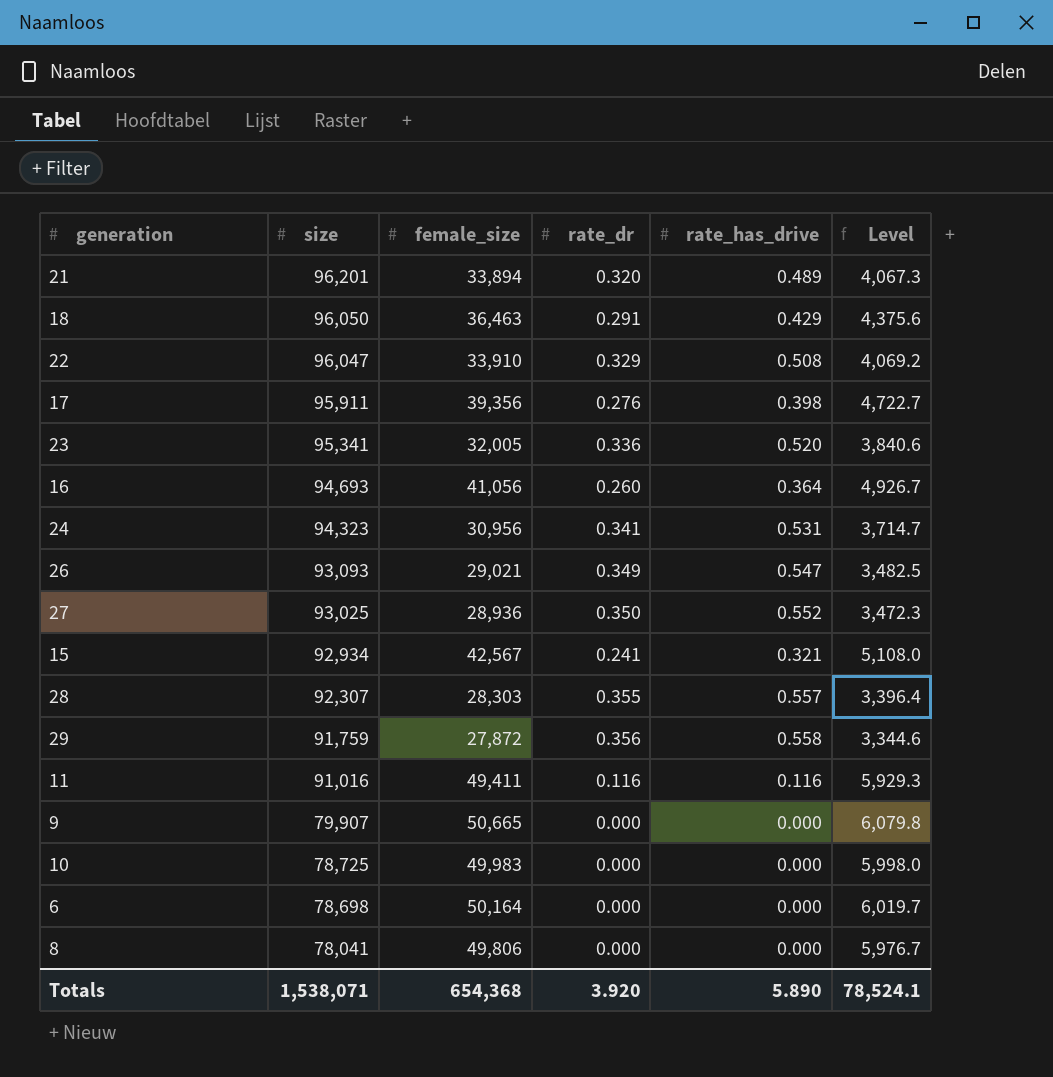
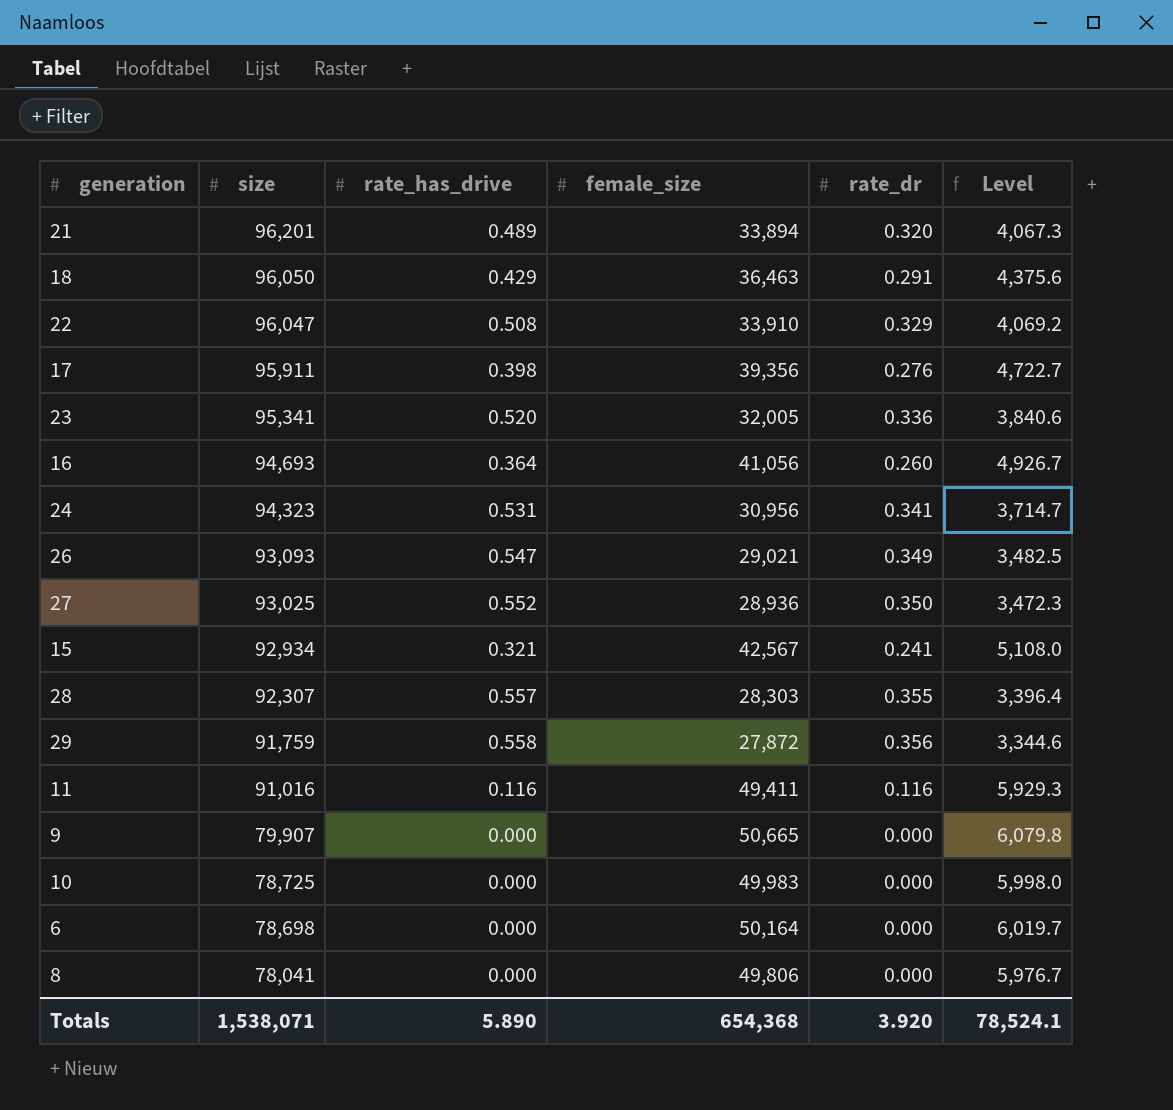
column rate_has_drive | position: 5 -> 3

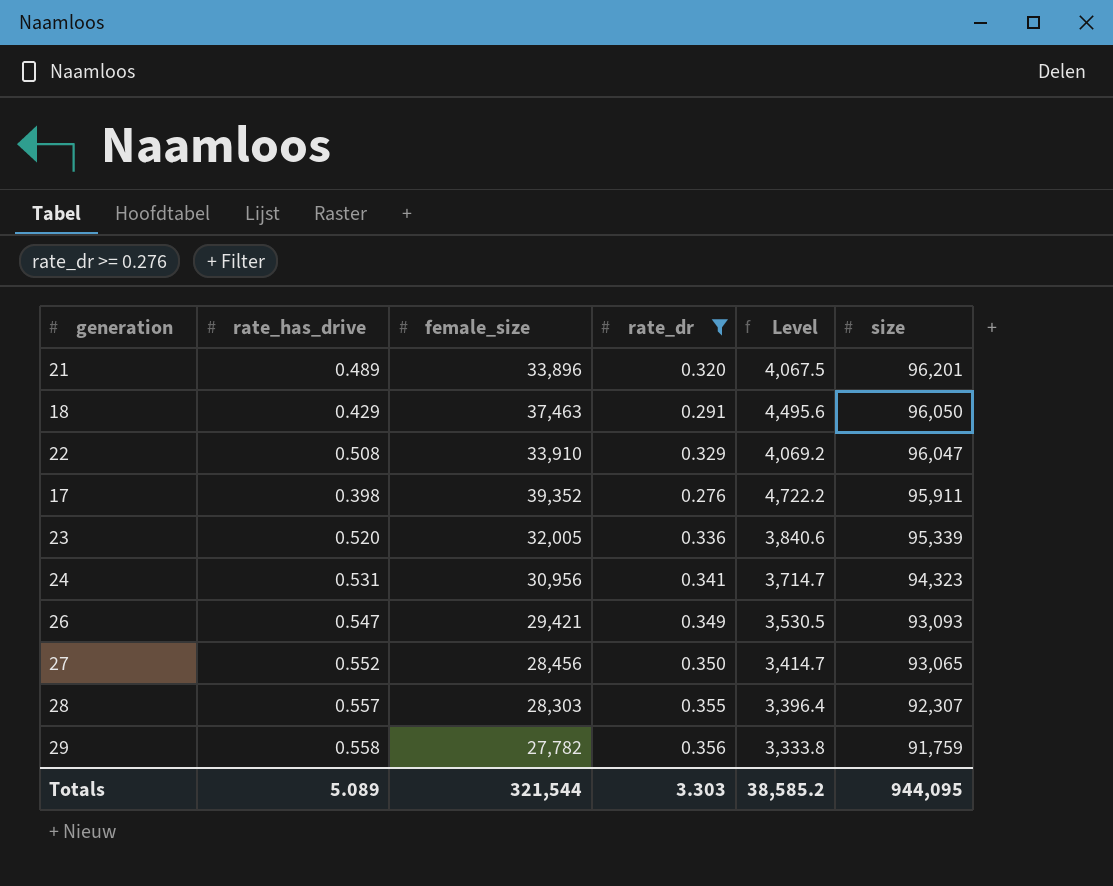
filter: none -> rate_dr >= 0.276
column size | position: 2 -> 6
21 | female_size: 33,894 -> 33,896
21 | Level: 4,067.3 -> 4,067.5
18 | female_size: 36,463 -> 37,463
18 | Level: 4,375.6 -> 4,495.6
17 | female_size: 39,356 -> 39,352
17 | Level: 4,722.7 -> 4,722.2
23 | size: 95,341 -> 95,339
26 | female_size: 29,021 -> 29,421
26 | Level: 3,482.5 -> 3,530.5
27 | female_size: 28,936 -> 28,456
27 | Level: 3,472.3 -> 3,414.7
27 | size: 93,025 -> 93,065
29 | female_size: 27,872 -> 27,782
29 | Level: 3,344.6 -> 3,333.8
Totals | rate_has_drive: 5.890 -> 5.089
Totals | female_size: 654,368 -> 321,544
Totals | rate_dr: 3.920 -> 3.303
Totals | Level: 78,524.1 -> 38,585.2
Totals | size: 1,538,071 -> 944,095

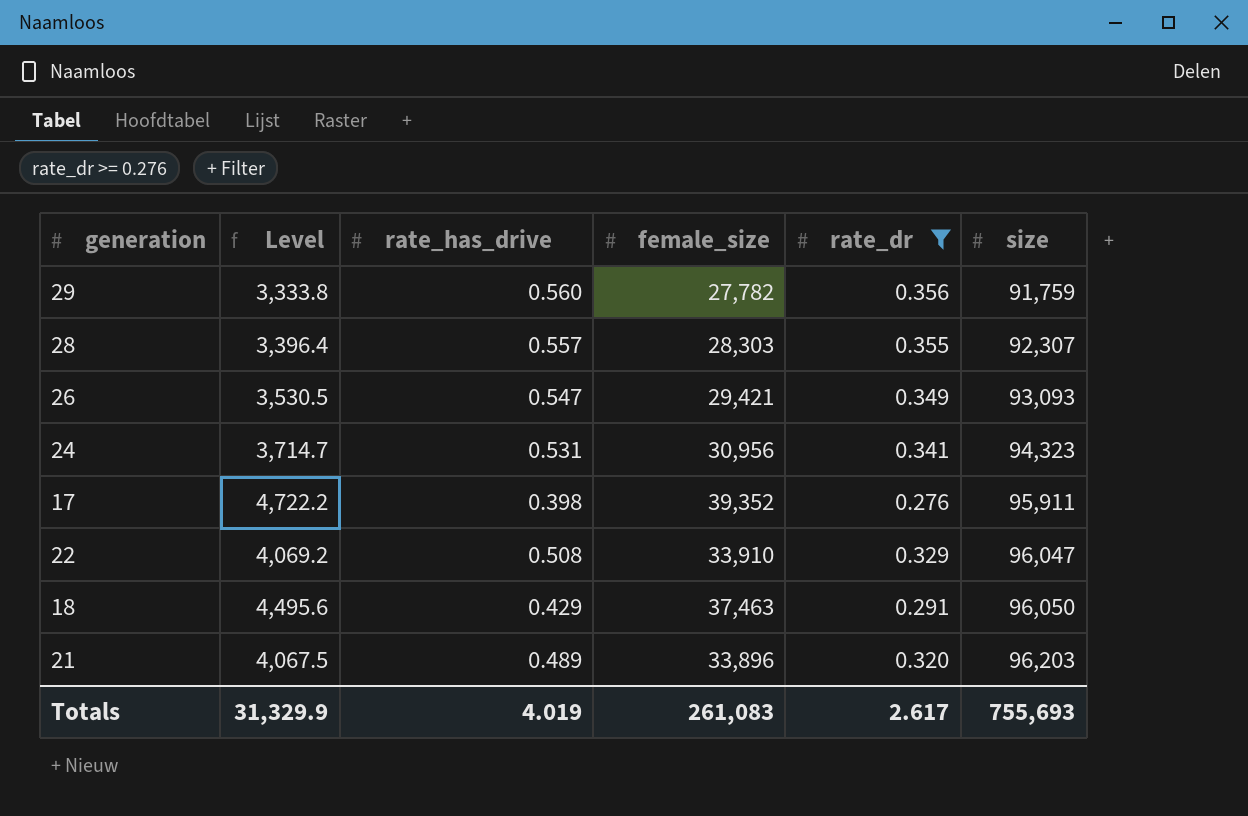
row order: size descending -> size ascending
column Level | position: 5 -> 2
row 23: 0.520 | 32,005 | 0.336 | 3,840.6 | 95,339 -> none
row 27: 0.552 | 28,456 | 0.350 | 3,414.7 | 93,065 -> none
29 | rate_has_drive: 0.558 -> 0.560
21 | size: 96,201 -> 96,203
Totals | Level: 38,585.2 -> 31,329.9
Totals | rate_has_drive: 5.089 -> 4.019
Totals | female_size: 321,544 -> 261,083
Totals | rate_dr: 3.303 -> 2.617
Totals | size: 944,095 -> 755,693

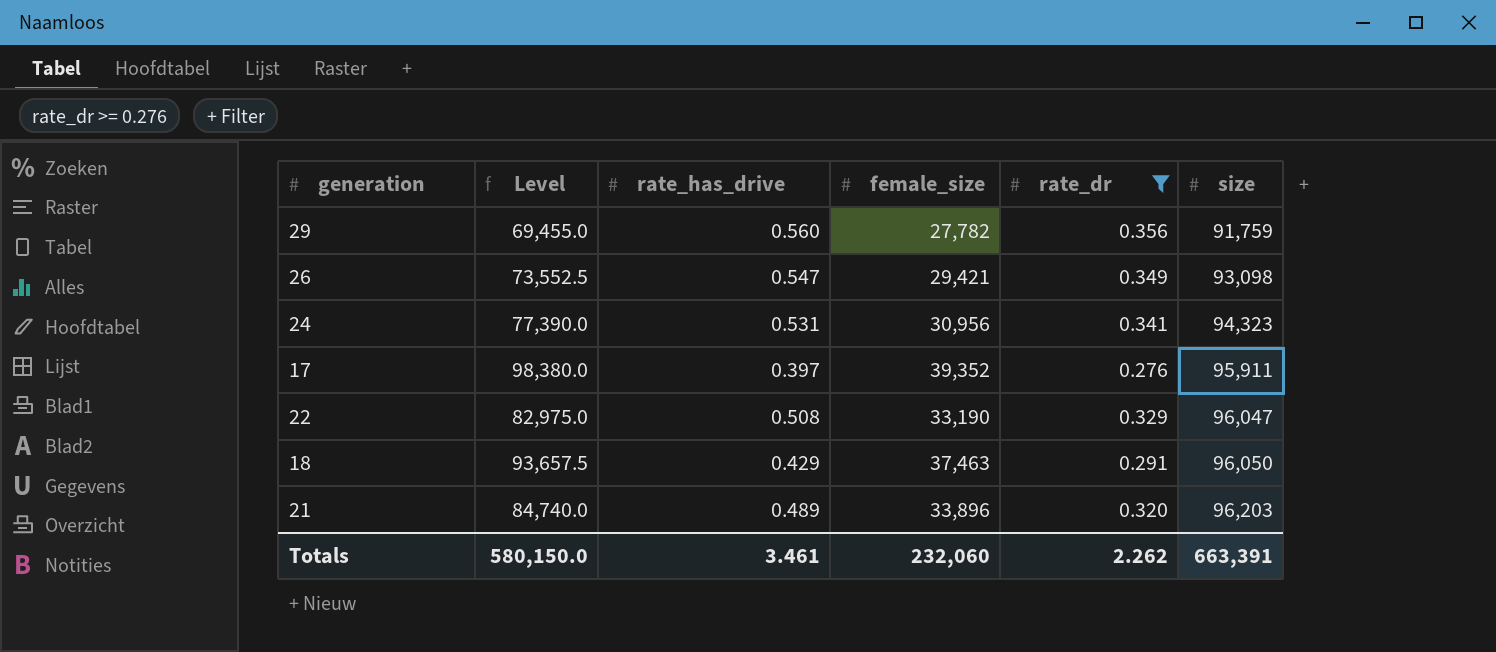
column Level | formula: [female_size] * 0.12 -> [female_size] * 2.5
row 28: 3,396.4 | 0.557 | 28,303 | 0.355 | 92,307 -> none
26 | size: 93,093 -> 93,098
17 | rate_has_drive: 0.398 -> 0.397
22 | female_size: 33,910 -> 33,190
Totals | Level: 31,329.9 -> 580,150.0
Totals | rate_has_drive: 4.019 -> 3.461
Totals | female_size: 261,083 -> 232,060
Totals | rate_dr: 2.617 -> 2.262
Totals | size: 755,693 -> 663,391

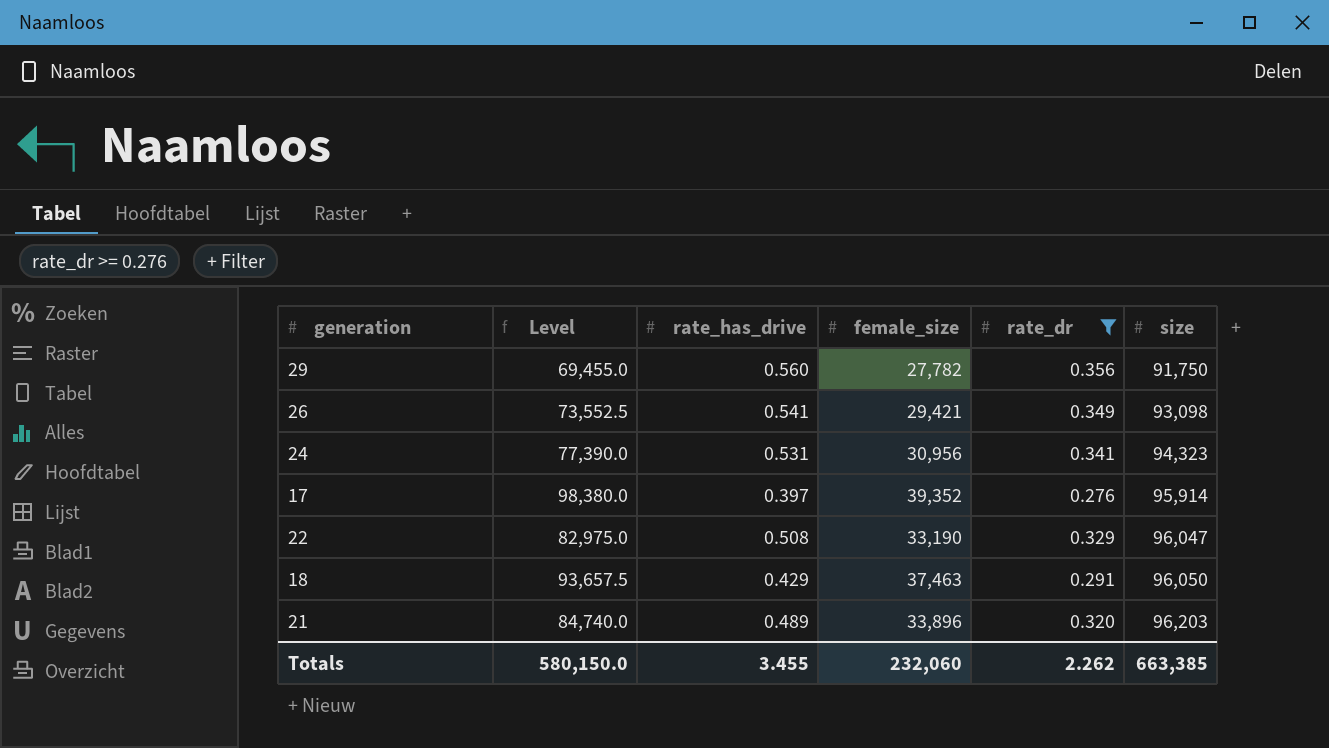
29 | size: 91,759 -> 91,750
26 | rate_has_drive: 0.547 -> 0.541
17 | size: 95,911 -> 95,914
Totals | rate_has_drive: 3.461 -> 3.455
Totals | size: 663,391 -> 663,385

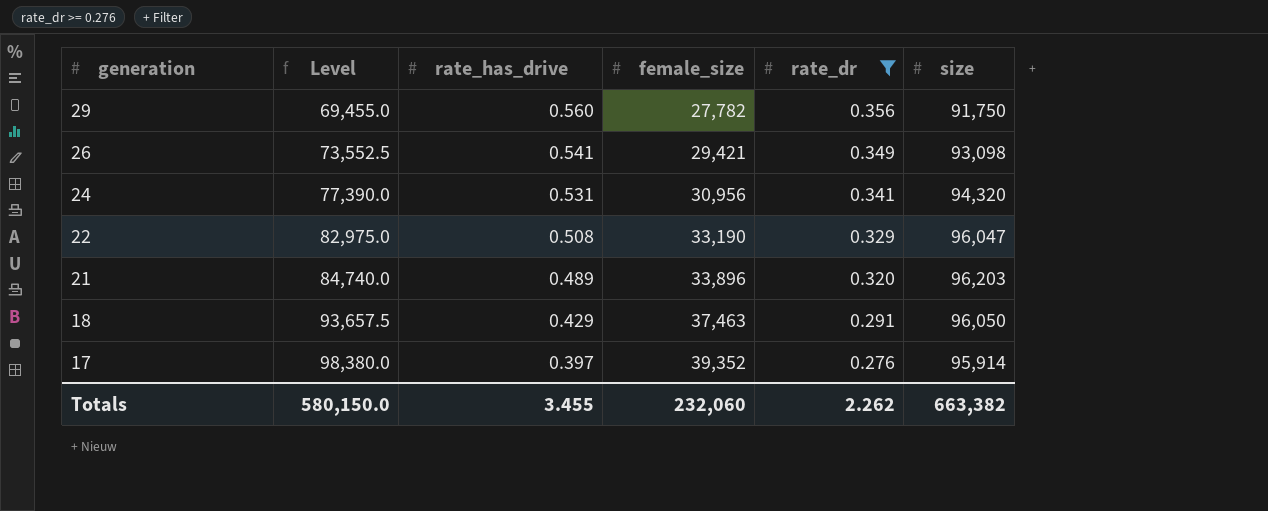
row order: size ascending -> generation descending
24 | size: 94,323 -> 94,320
Totals | size: 663,385 -> 663,382

